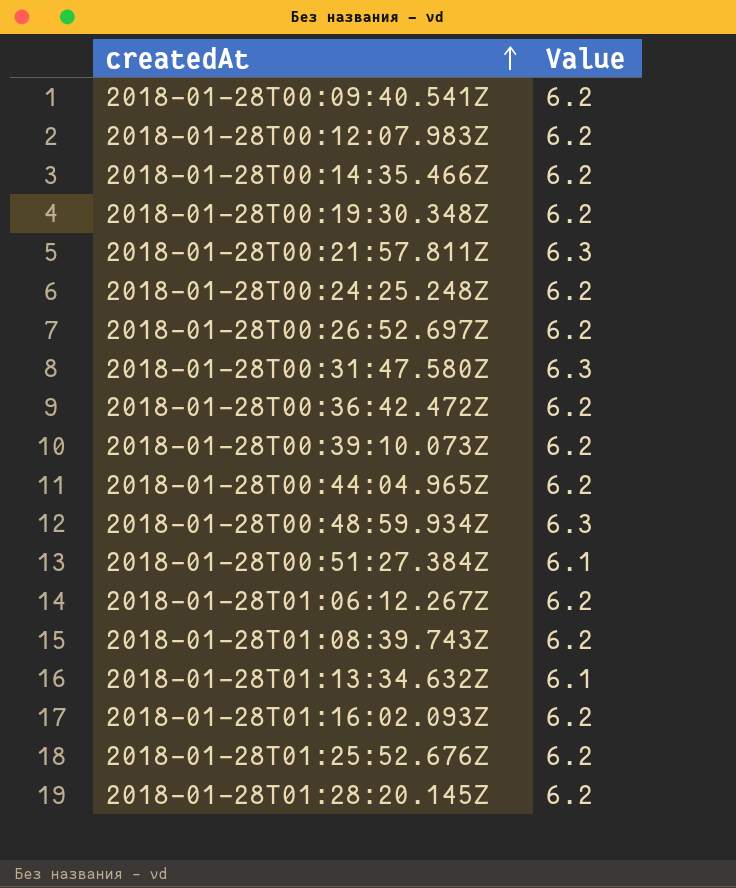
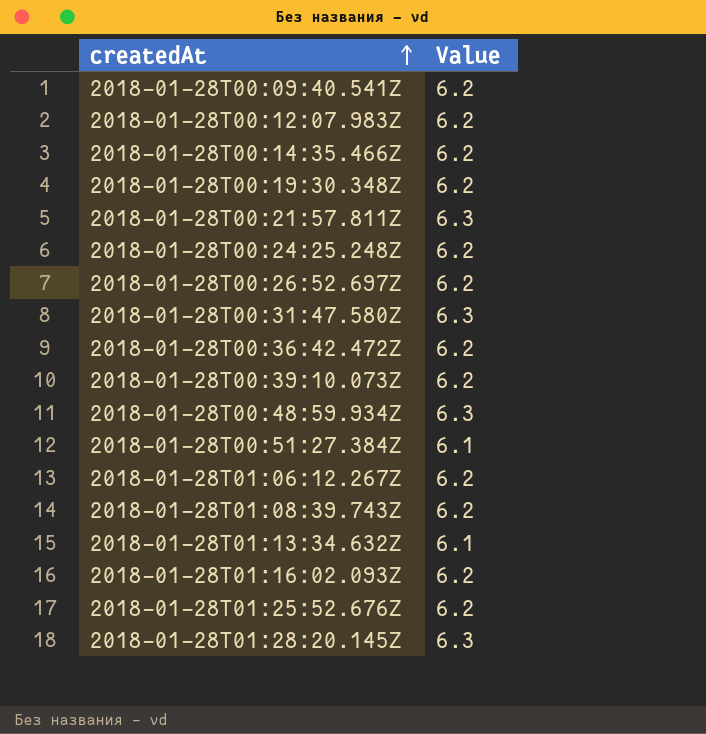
row 2018-01-28T00:44:04.965Z: 6.2 -> none
2018-01-28T01:28:20.145Z | Value: 6.2 -> 6.3

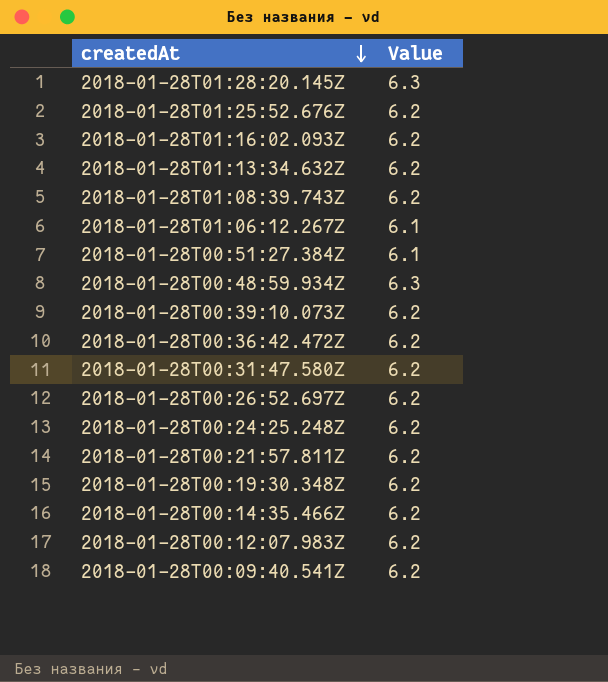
row order: createdAt ascending -> createdAt descending
2018-01-28T01:13:34.632Z | Value: 6.1 -> 6.2
2018-01-28T01:06:12.267Z | Value: 6.2 -> 6.1
2018-01-28T00:31:47.580Z | Value: 6.3 -> 6.2
2018-01-28T00:21:57.811Z | Value: 6.3 -> 6.2

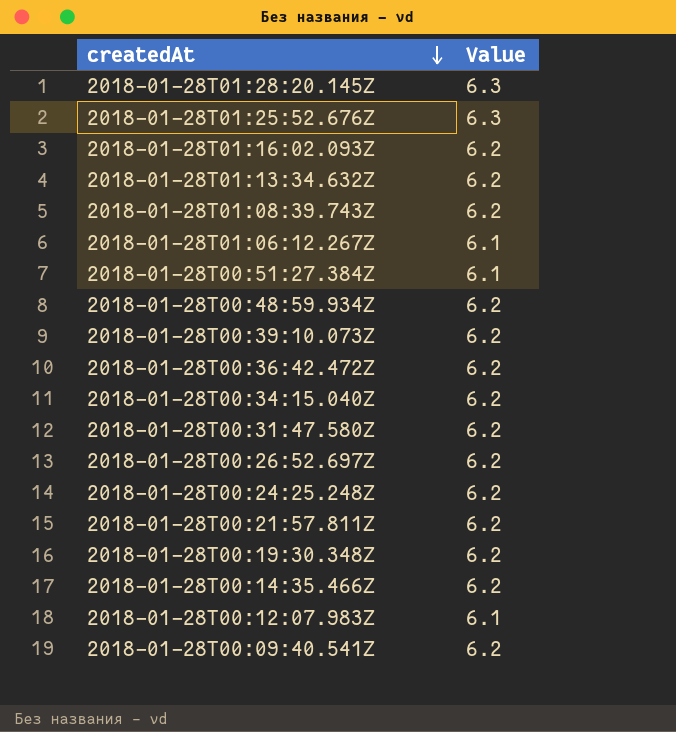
2018-01-28T01:25:52.676Z | Value: 6.2 -> 6.3
2018-01-28T00:48:59.934Z | Value: 6.3 -> 6.2
row 2018-01-28T00:34:15.040Z: none -> 6.2
2018-01-28T00:12:07.983Z | Value: 6.2 -> 6.1

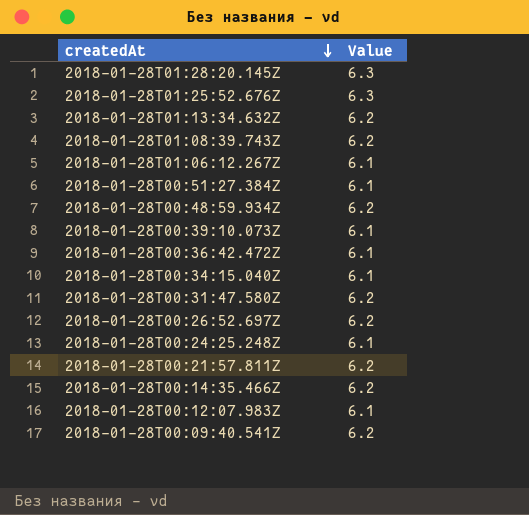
row 2018-01-28T01:16:02.093Z: 6.2 -> none
row 2018-01-28T00:19:30.348Z: 6.2 -> none
2018-01-28T00:39:10.073Z | Value: 6.2 -> 6.1
2018-01-28T00:36:42.472Z | Value: 6.2 -> 6.1
2018-01-28T00:34:15.040Z | Value: 6.2 -> 6.1
2018-01-28T00:24:25.248Z | Value: 6.2 -> 6.1

